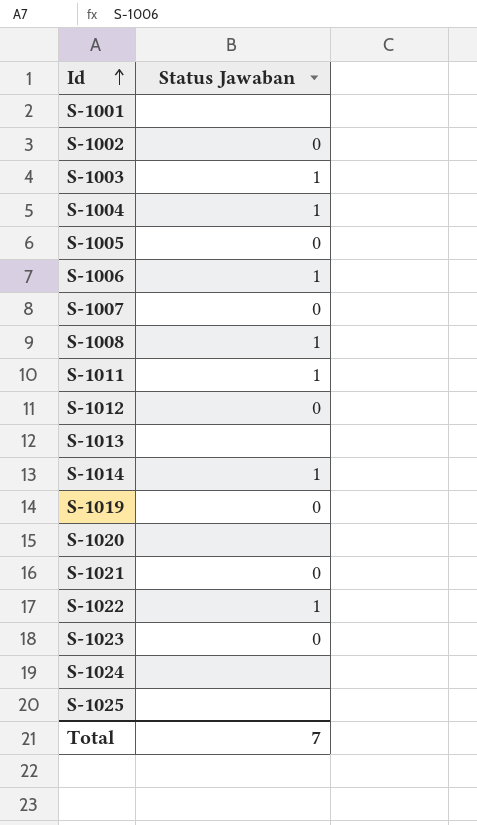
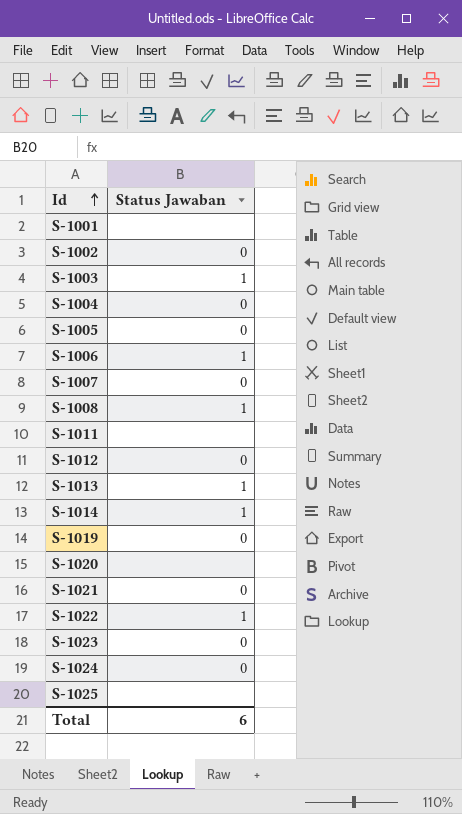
S-1004 | Status Jawaban: 1 -> 0
S-1011 | Status Jawaban: 1 -> none
S-1013 | Status Jawaban: none -> 1
S-1024 | Status Jawaban: none -> 0
Total | Status Jawaban: 7 -> 6

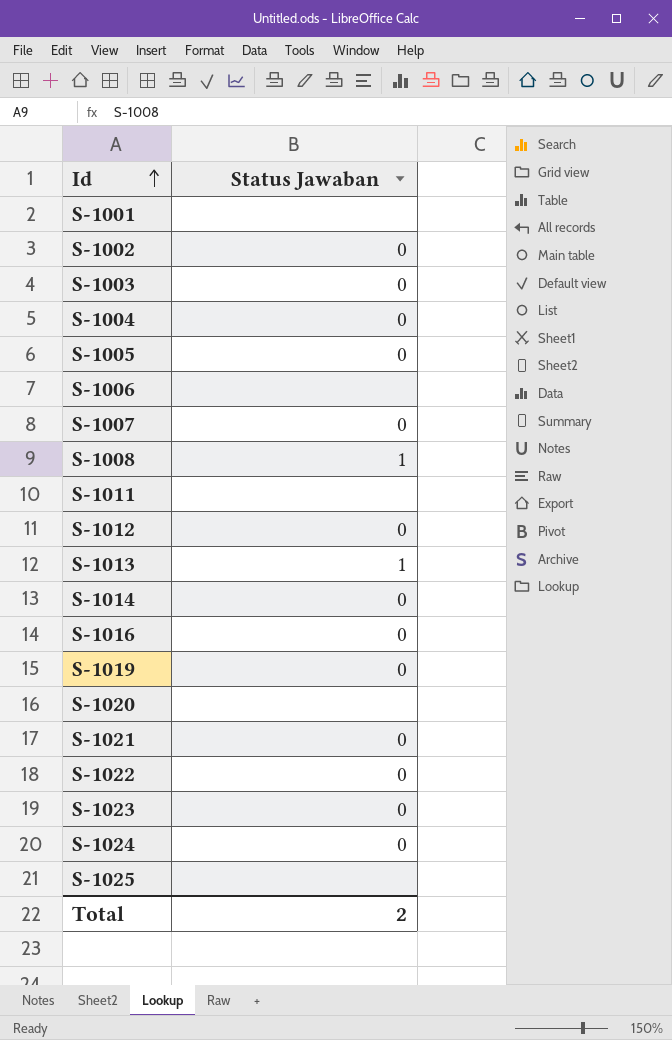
S-1003 | Status Jawaban: 1 -> 0
S-1006 | Status Jawaban: 1 -> none
S-1014 | Status Jawaban: 1 -> 0
row S-1016: none -> 0
S-1022 | Status Jawaban: 1 -> 0
Total | Status Jawaban: 6 -> 2

